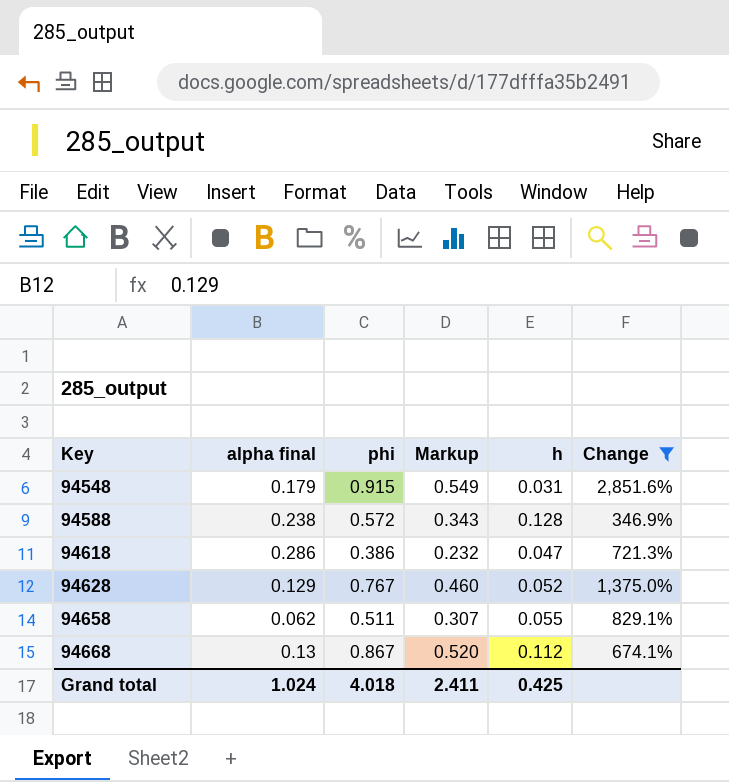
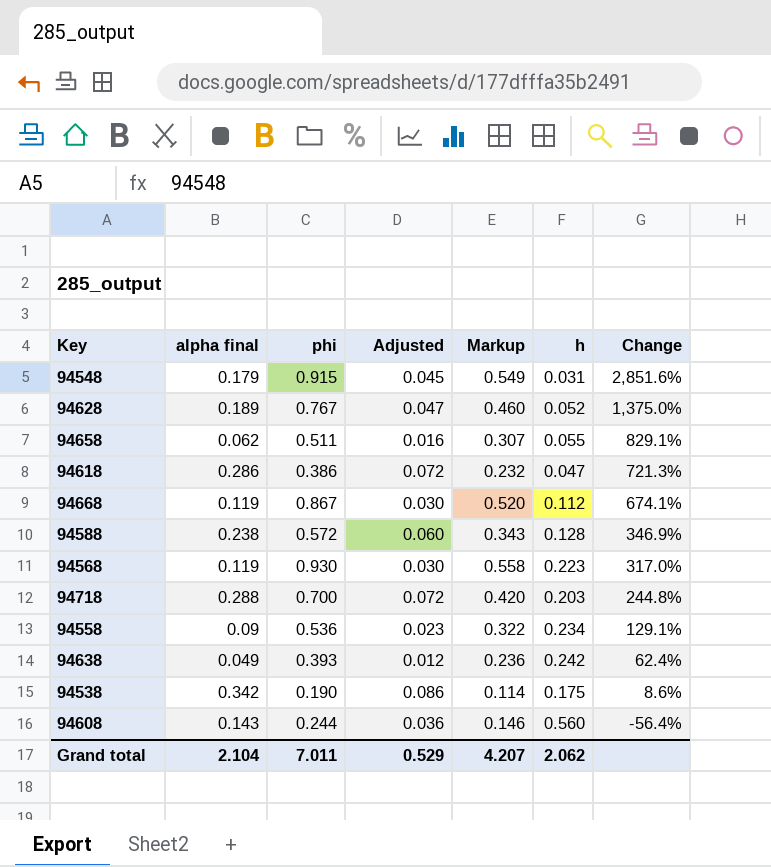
filter: Change >= 346.9% -> none
row order: Key ascending -> Change descending
column Adjusted | formula: none -> [alpha final] * 0.25
94628 | alpha final: 0.129 -> 0.189
94668 | alpha final: 0.13 -> 0.119
Grand total | alpha final: 1.024 -> 2.104
Grand total | phi: 4.018 -> 7.011
Grand total | Markup: 2.411 -> 4.207
Grand total | h: 0.425 -> 2.062

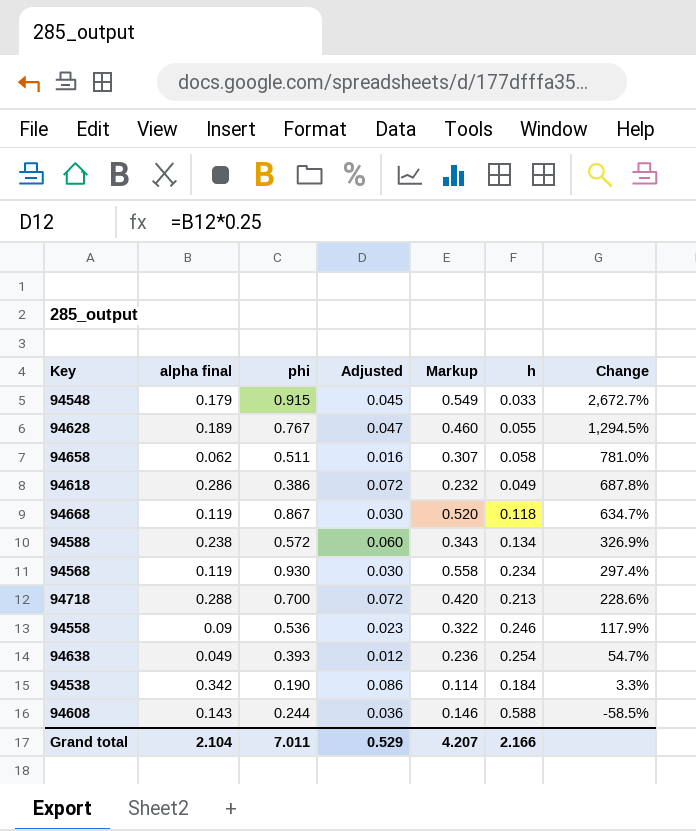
94548 | h: 0.031 -> 0.033
94548 | Change: 2,851.6% -> 2,672.7%
94628 | h: 0.052 -> 0.055
94628 | Change: 1,375.0% -> 1,294.5%
94658 | h: 0.055 -> 0.058
94658 | Change: 829.1% -> 781.0%
94618 | h: 0.047 -> 0.049
94618 | Change: 721.3% -> 687.8%
94668 | h: 0.112 -> 0.118
94668 | Change: 674.1% -> 634.7%
94588 | h: 0.128 -> 0.134
94588 | Change: 346.9% -> 326.9%
94568 | h: 0.223 -> 0.234
94568 | Change: 317.0% -> 297.4%
94718 | h: 0.203 -> 0.213
94718 | Change: 244.8% -> 228.6%
94558 | h: 0.234 -> 0.246
94558 | Change: 129.1% -> 117.9%
94638 | h: 0.242 -> 0.254
94638 | Change: 62.4% -> 54.7%
94538 | h: 0.175 -> 0.184
94538 | Change: 8.6% -> 3.3%
94608 | h: 0.560 -> 0.588
94608 | Change: -56.4% -> -58.5%
Grand total | h: 2.062 -> 2.166

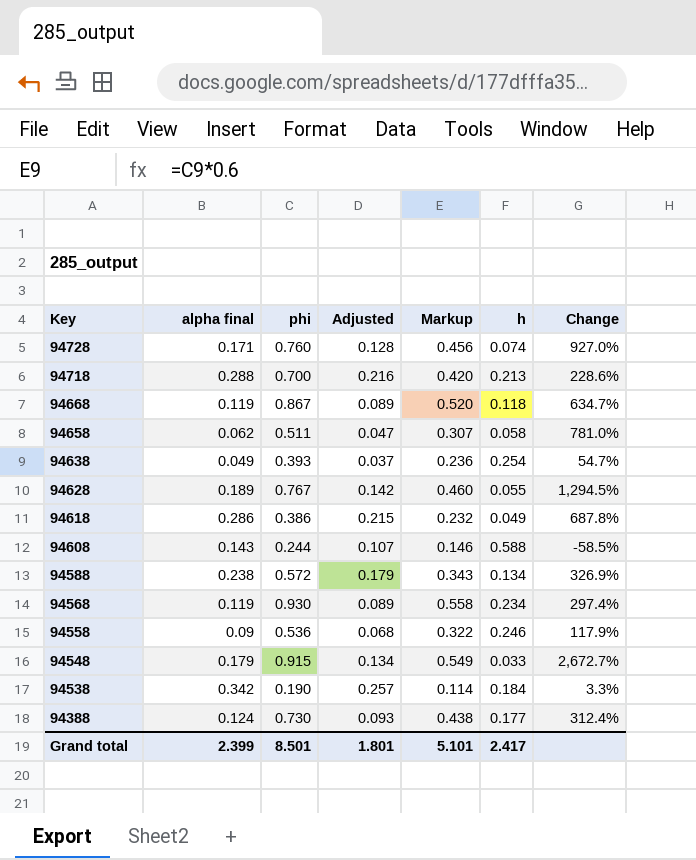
row order: Change descending -> Key descending
column Adjusted | formula: [alpha final] * 0.25 -> [alpha final] * 0.75
row 94728: none -> 0.171 | 0.760 | 0.128 | 0.456 | 0.074 | 927.0%
row 94388: none -> 0.124 | 0.730 | 0.093 | 0.438 | 0.177 | 312.4%
Grand total | alpha final: 2.104 -> 2.399
Grand total | phi: 7.011 -> 8.501
Grand total | Adjusted: 0.529 -> 1.801
Grand total | Markup: 4.207 -> 5.101
Grand total | h: 2.166 -> 2.417

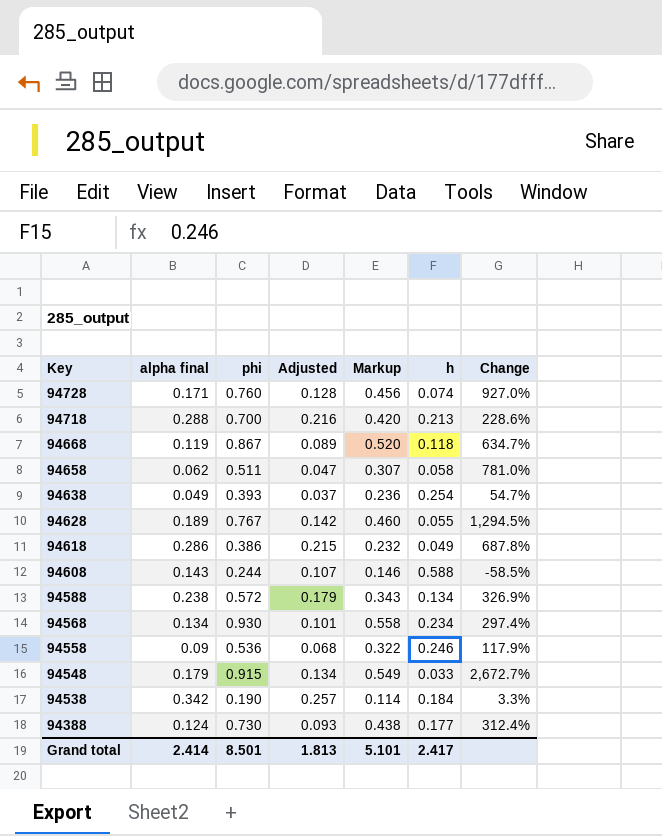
94568 | alpha final: 0.119 -> 0.134
94568 | Adjusted: 0.089 -> 0.101
Grand total | alpha final: 2.399 -> 2.414
Grand total | Adjusted: 1.801 -> 1.813

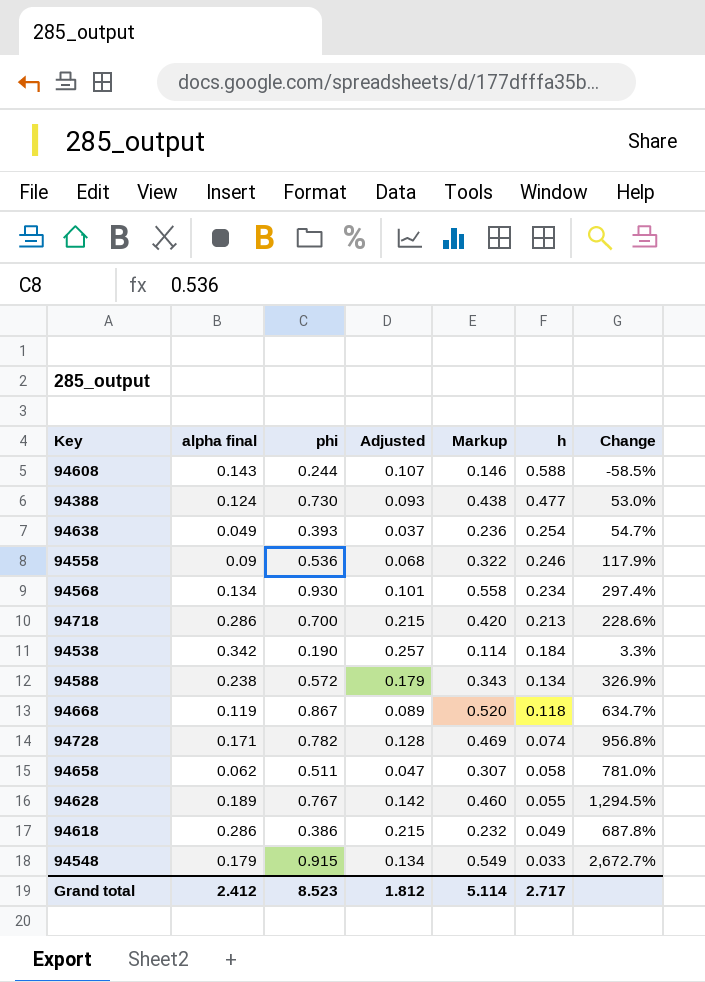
row order: Key descending -> h descending
94388 | h: 0.177 -> 0.477
94388 | Change: 312.4% -> 53.0%
94718 | alpha final: 0.288 -> 0.286
94718 | Adjusted: 0.216 -> 0.215
94728 | phi: 0.760 -> 0.782
94728 | Markup: 0.456 -> 0.469
94728 | Change: 927.0% -> 956.8%
Grand total | alpha final: 2.414 -> 2.412
Grand total | phi: 8.501 -> 8.523
Grand total | Adjusted: 1.813 -> 1.812
Grand total | Markup: 5.101 -> 5.114
Grand total | h: 2.417 -> 2.717

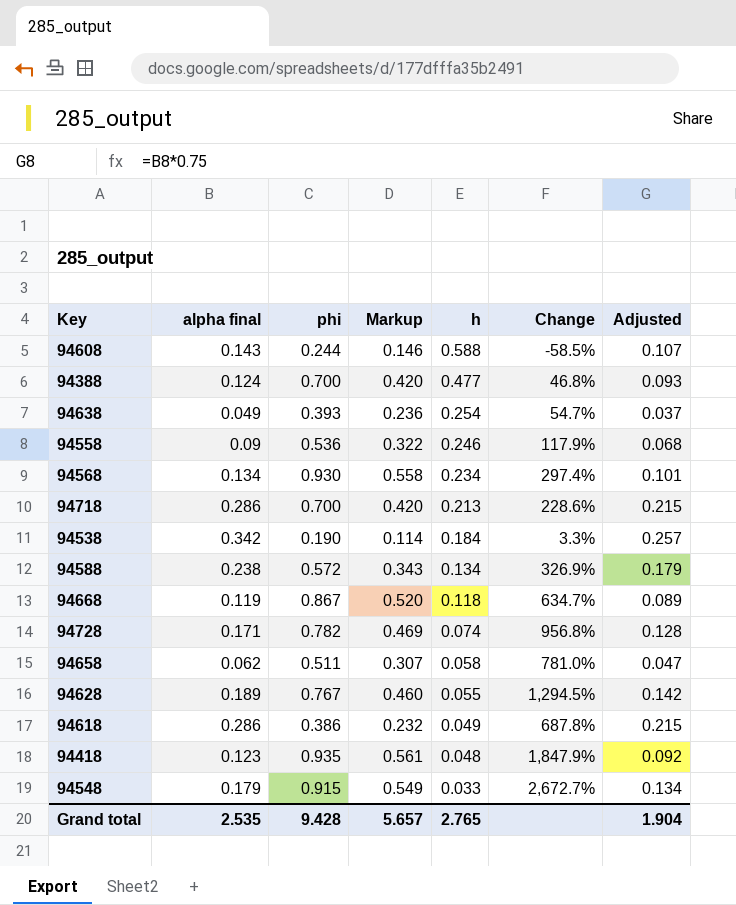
column Adjusted | position: 4 -> 7
94388 | phi: 0.730 -> 0.700
94388 | Markup: 0.438 -> 0.420
94388 | Change: 53.0% -> 46.8%
row 94418: none -> 0.123 | 0.935 | 0.561 | 0.048 | 1,847.9% | 0.092
Grand total | alpha final: 2.412 -> 2.535
Grand total | phi: 8.523 -> 9.428
Grand total | Markup: 5.114 -> 5.657
Grand total | h: 2.717 -> 2.765
Grand total | Adjusted: 1.812 -> 1.904

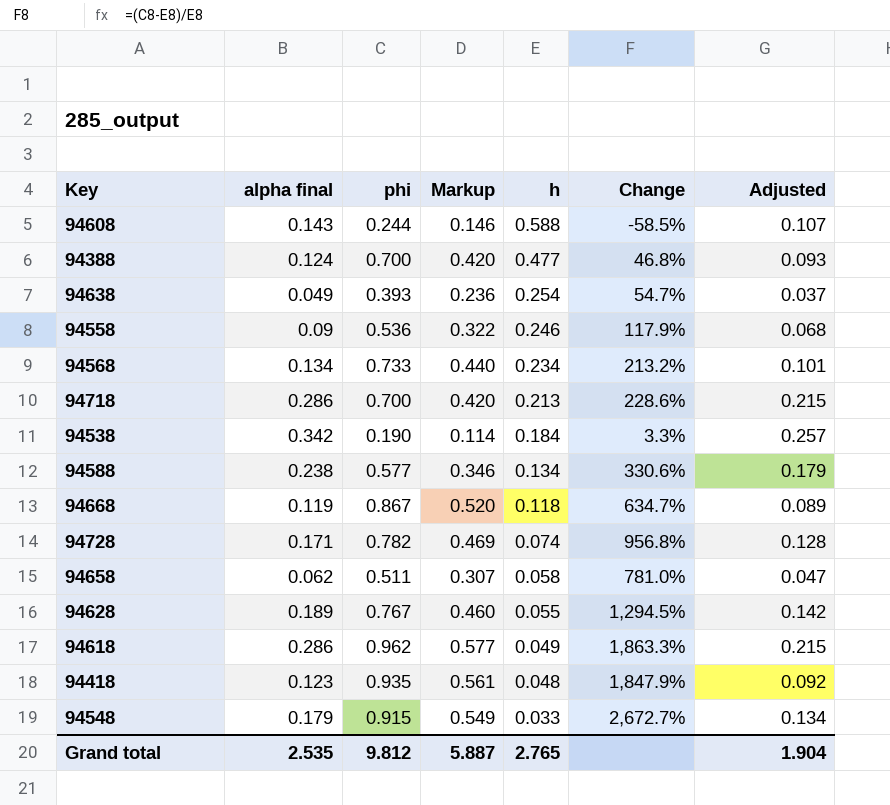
94568 | phi: 0.930 -> 0.733
94568 | Markup: 0.558 -> 0.440
94568 | Change: 297.4% -> 213.2%
94588 | phi: 0.572 -> 0.577
94588 | Markup: 0.343 -> 0.346
94588 | Change: 326.9% -> 330.6%
94618 | phi: 0.386 -> 0.962
94618 | Markup: 0.232 -> 0.577
94618 | Change: 687.8% -> 1,863.3%
Grand total | phi: 9.428 -> 9.812
Grand total | Markup: 5.657 -> 5.887

